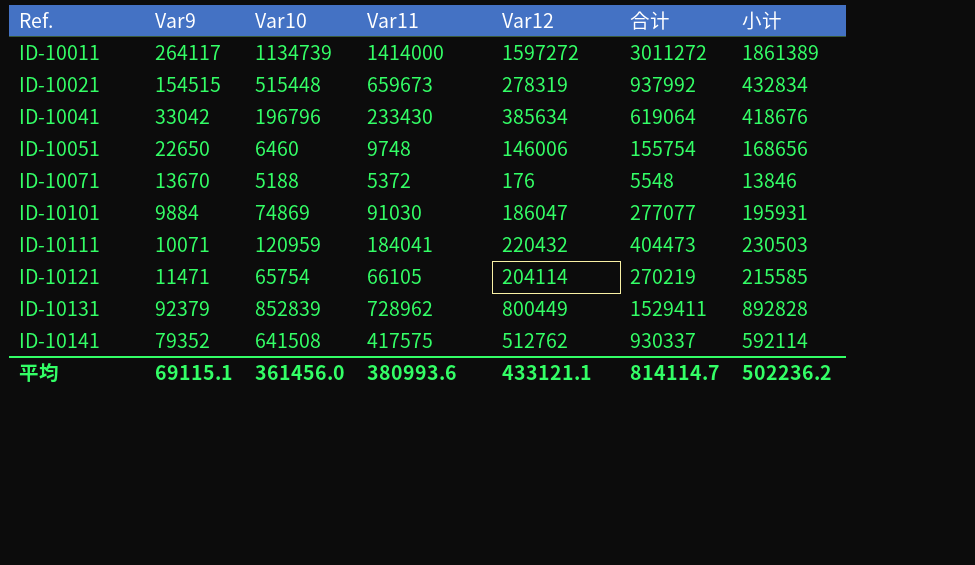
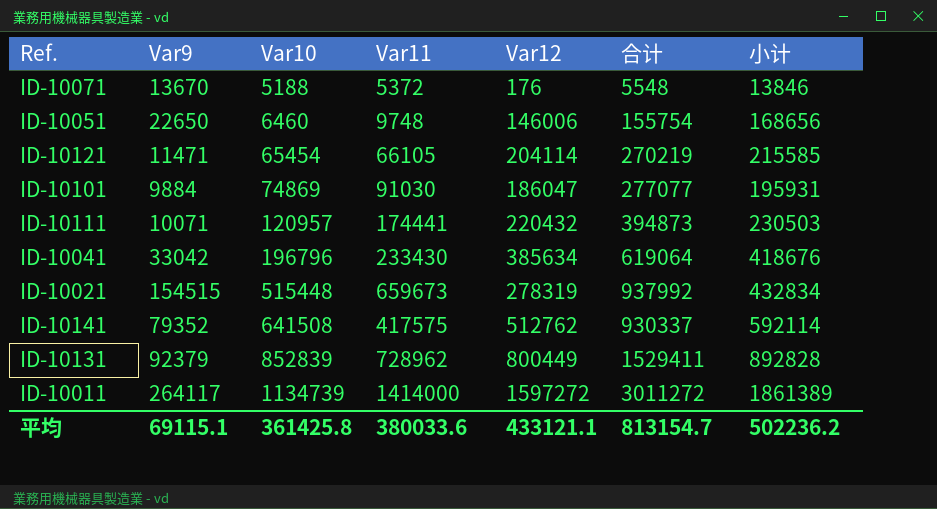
row order: Ref. ascending -> Var10 ascending
ID-10121 | Var10: 65754 -> 65454
ID-10111 | Var10: 120959 -> 120957
ID-10111 | Var11: 184041 -> 174441
ID-10111 | 合计: 404473 -> 394873
平均 | Var10: 361456.0 -> 361425.8
平均 | Var11: 380993.6 -> 380033.6
平均 | 合计: 814114.7 -> 813154.7

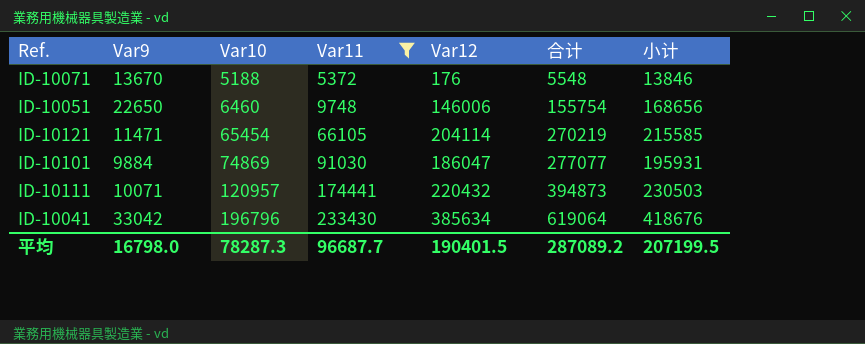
filter: none -> Var11 <= 233430
平均 | Var9: 69115.1 -> 16798.0
平均 | Var10: 361425.8 -> 78287.3
平均 | Var11: 380033.6 -> 96687.7
平均 | Var12: 433121.1 -> 190401.5
平均 | 合计: 813154.7 -> 287089.2
平均 | 小计: 502236.2 -> 207199.5

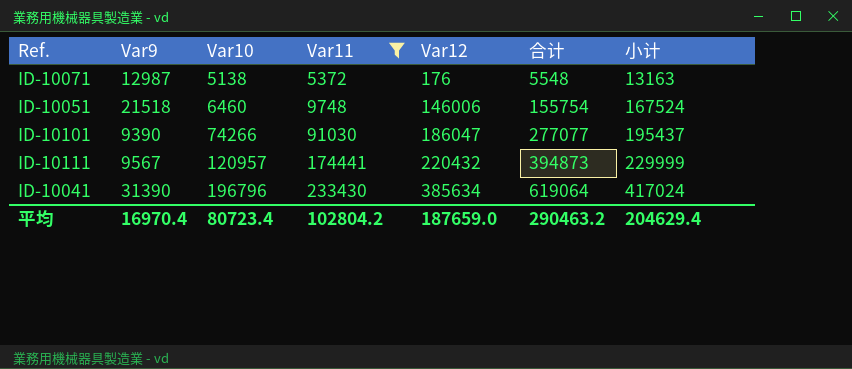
row ID-10121: 11471 | 65454 | 66105 | 204114 | 270219 | 215585 -> none
ID-10071 | Var9: 13670 -> 12987
ID-10071 | Var10: 5188 -> 5138
ID-10071 | 小计: 13846 -> 13163
ID-10051 | Var9: 22650 -> 21518
ID-10051 | 小计: 168656 -> 167524
ID-10101 | Var9: 9884 -> 9390
ID-10101 | Var10: 74869 -> 74266
ID-10101 | 小计: 195931 -> 195437
ID-10111 | Var9: 10071 -> 9567
ID-10111 | 小计: 230503 -> 229999
ID-10041 | Var9: 33042 -> 31390
ID-10041 | 小计: 418676 -> 417024
平均 | Var9: 16798.0 -> 16970.4
平均 | Var10: 78287.3 -> 80723.4
平均 | Var11: 96687.7 -> 102804.2
平均 | Var12: 190401.5 -> 187659.0
平均 | 合计: 287089.2 -> 290463.2
平均 | 小计: 207199.5 -> 204629.4

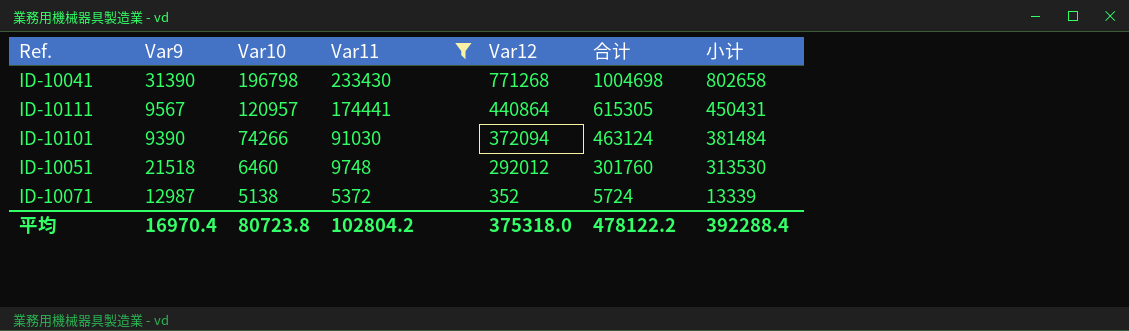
row order: Var10 ascending -> Var10 descending
ID-10041 | Var10: 196796 -> 196798
ID-10041 | Var12: 385634 -> 771268
ID-10041 | 合计: 619064 -> 1004698
ID-10041 | 小计: 417024 -> 802658
ID-10111 | Var12: 220432 -> 440864
ID-10111 | 合计: 394873 -> 615305
ID-10111 | 小计: 229999 -> 450431
ID-10101 | Var12: 186047 -> 372094
ID-10101 | 合计: 277077 -> 463124
ID-10101 | 小计: 195437 -> 381484
ID-10051 | Var12: 146006 -> 292012
ID-10051 | 合计: 155754 -> 301760
ID-10051 | 小计: 167524 -> 313530
ID-10071 | Var12: 176 -> 352
ID-10071 | 合计: 5548 -> 5724
ID-10071 | 小计: 13163 -> 13339
平均 | Var10: 80723.4 -> 80723.8
平均 | Var12: 187659.0 -> 375318.0
平均 | 合计: 290463.2 -> 478122.2
平均 | 小计: 204629.4 -> 392288.4

